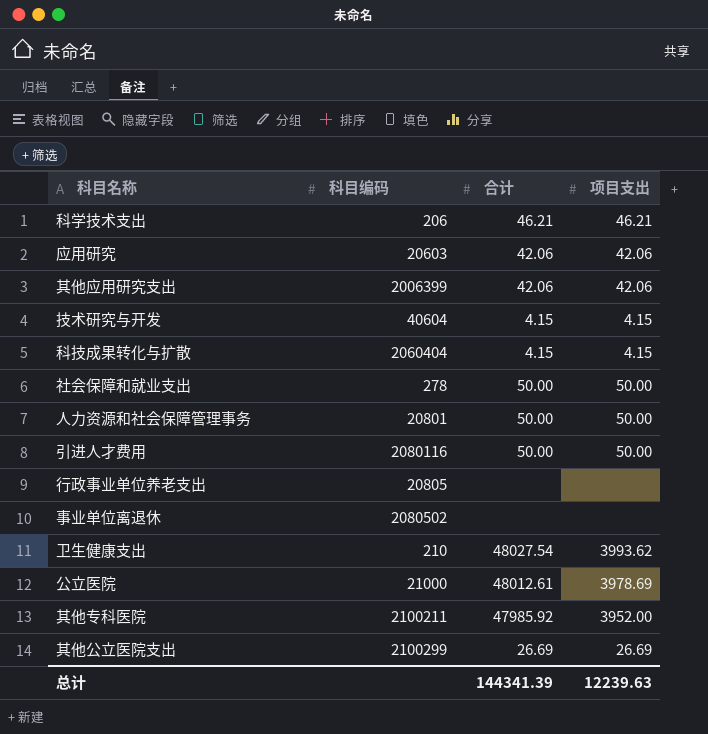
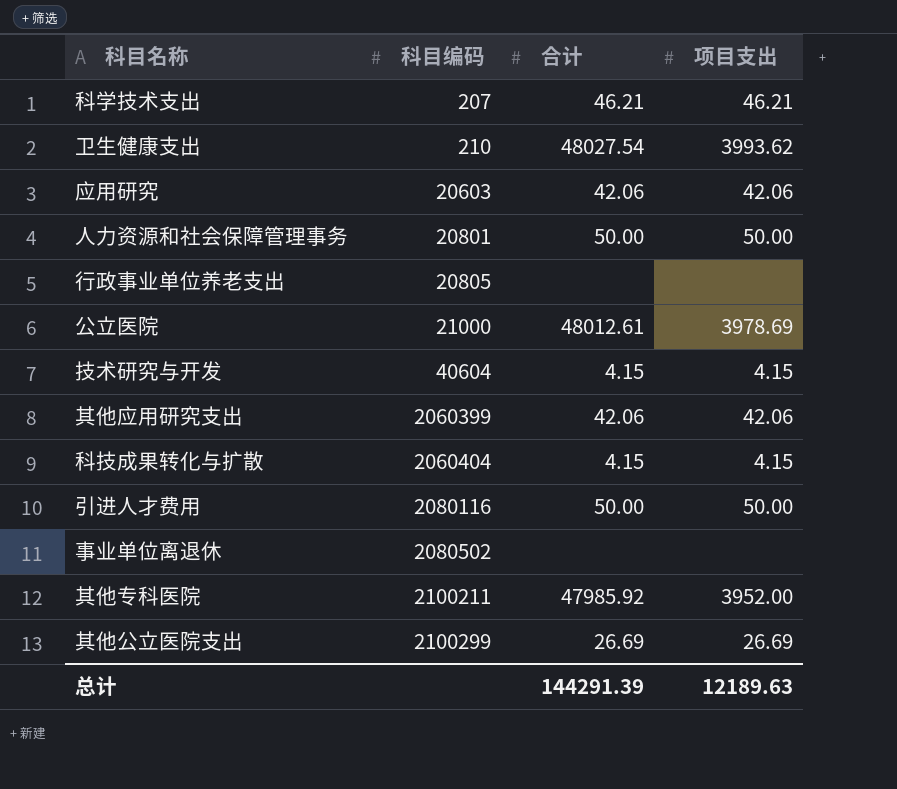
row order: none -> 科目编码 ascending
row 社会保障和就业支出: 278 | 50.00 | 50.00 -> none
科学技术支出 | 科目编码: 206 -> 207
其他应用研究支出 | 科目编码: 2006399 -> 2060399
总计 | 合计: 144341.39 -> 144291.39
总计 | 项目支出: 12239.63 -> 12189.63

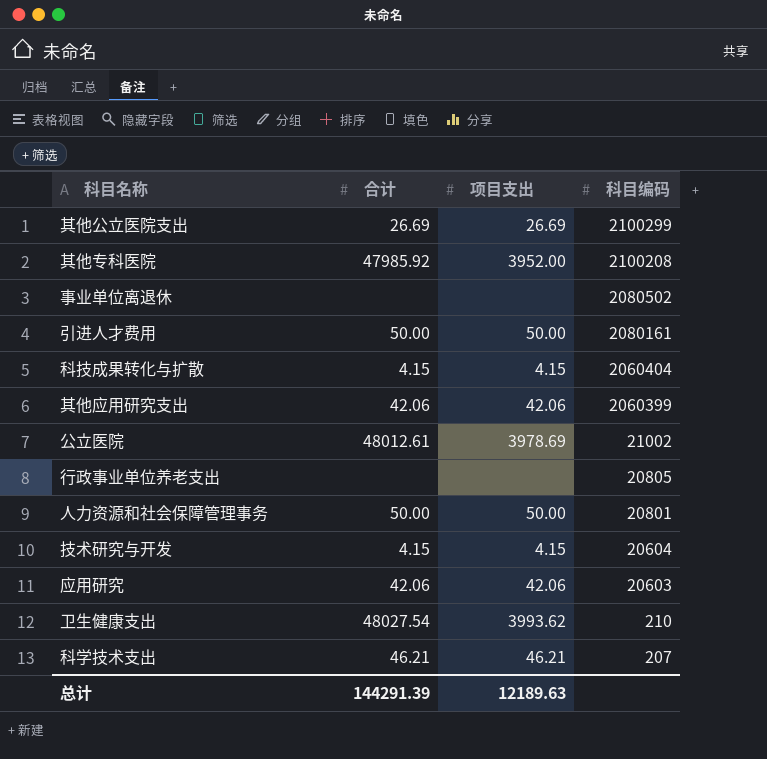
row order: 科目编码 ascending -> 科目编码 descending
column 科目编码 | position: 2 -> 4
其他专科医院 | 科目编码: 2100211 -> 2100208
引进人才费用 | 科目编码: 2080116 -> 2080161
公立医院 | 科目编码: 21000 -> 21002
技术研究与开发 | 科目编码: 40604 -> 20604

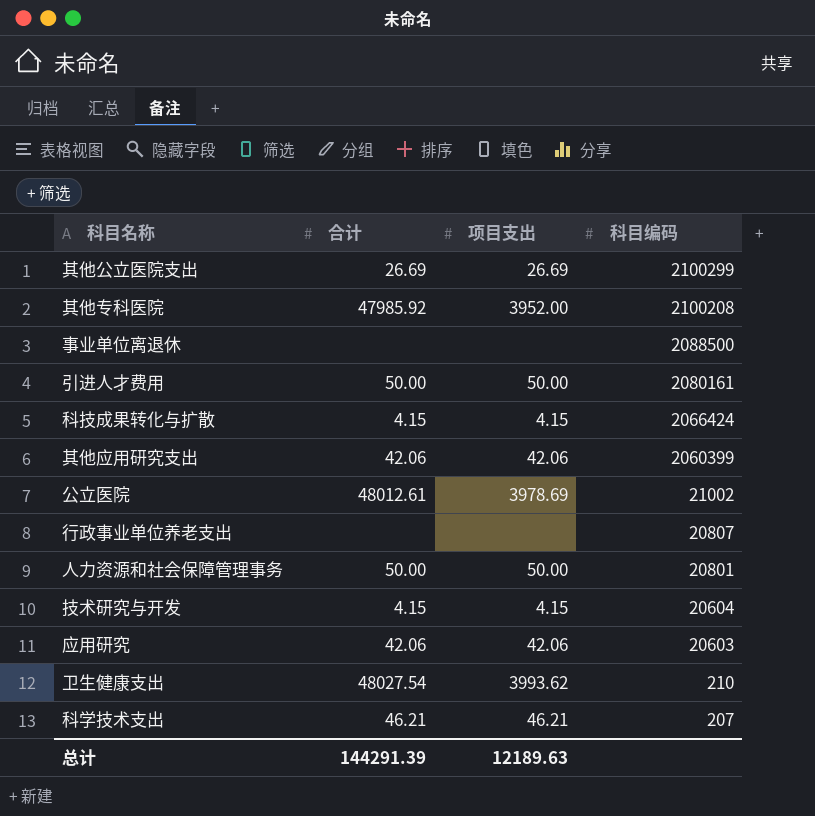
事业单位离退休 | 科目编码: 2080502 -> 2088500
科技成果转化与扩散 | 科目编码: 2060404 -> 2066424
行政事业单位养老支出 | 科目编码: 20805 -> 20807

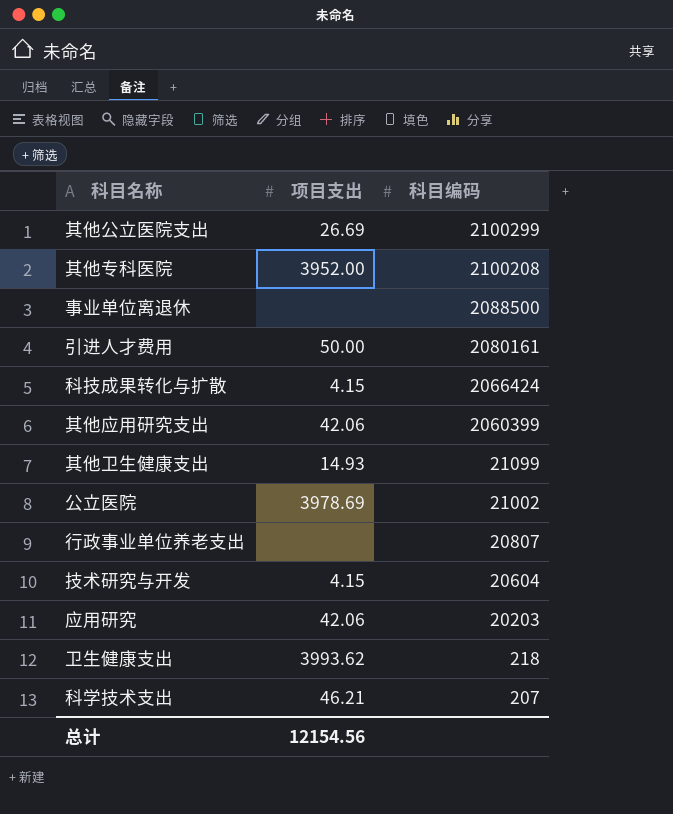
column 合计 | position: 2 -> none
row 人力资源和社会保障管理事务: 50.00 | 50.00 | 20801 -> none
row 其他卫生健康支出: none -> 14.93 | 21099
应用研究 | 科目编码: 20603 -> 20203
卫生健康支出 | 科目编码: 210 -> 218
总计 | 项目支出: 12189.63 -> 12154.56

